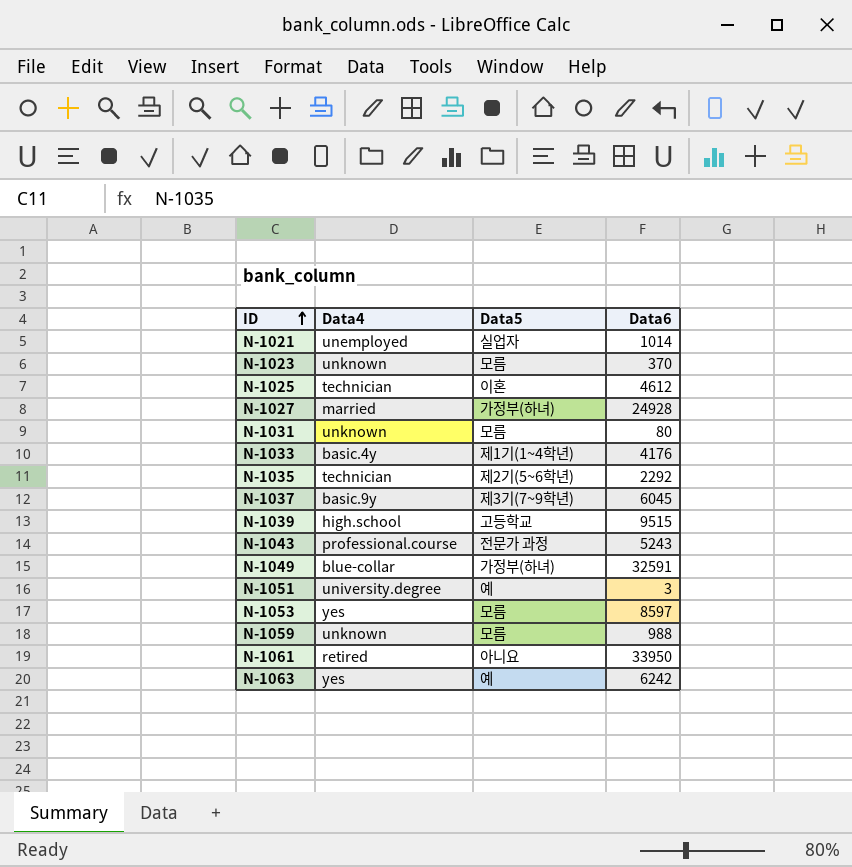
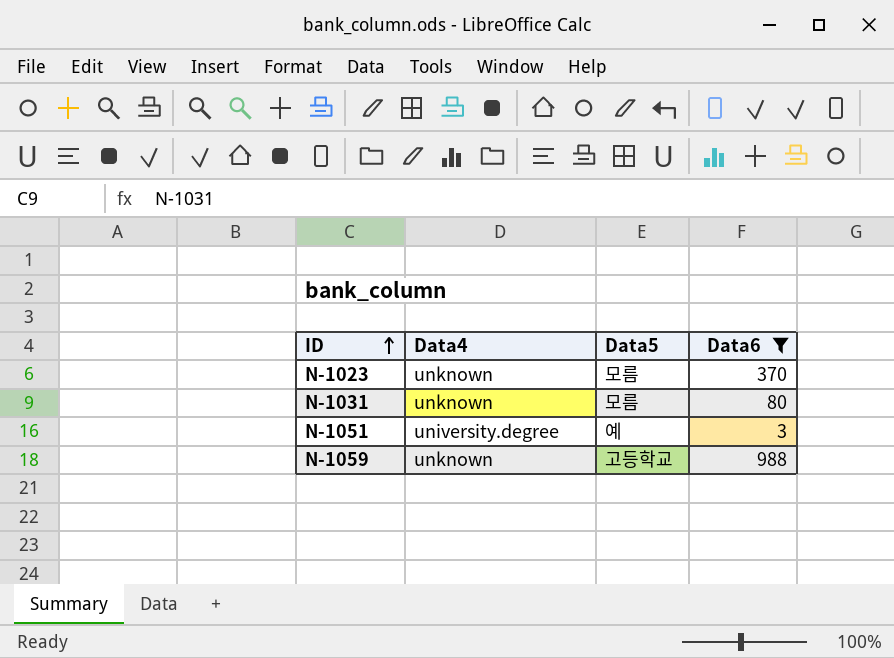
filter: none -> Data6 <= 988
N-1059 | Data5: 모름 -> 고등학교

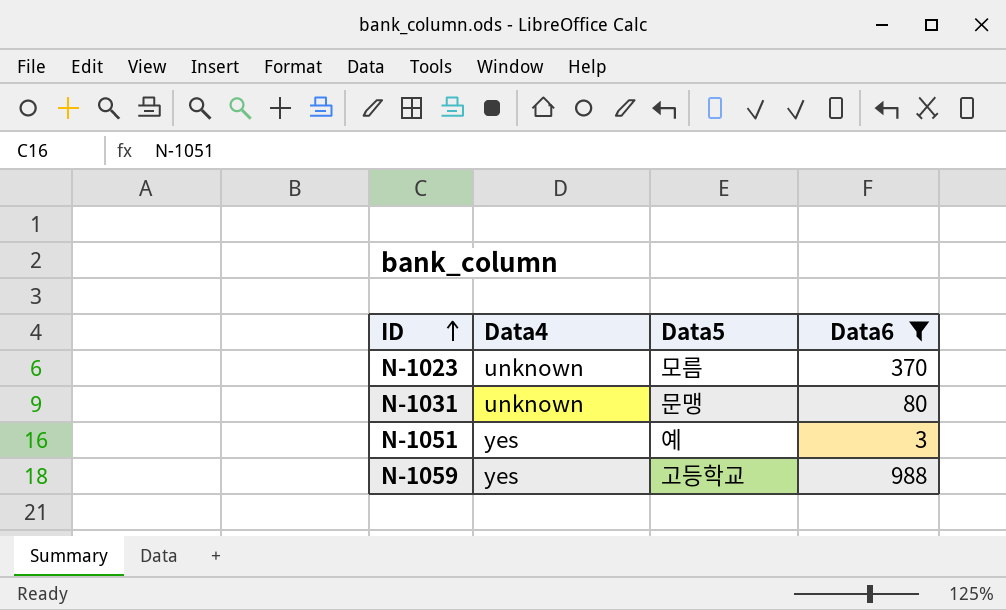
N-1031 | Data5: 모름 -> 문맹
N-1051 | Data4: university.degree -> yes
N-1059 | Data4: unknown -> yes

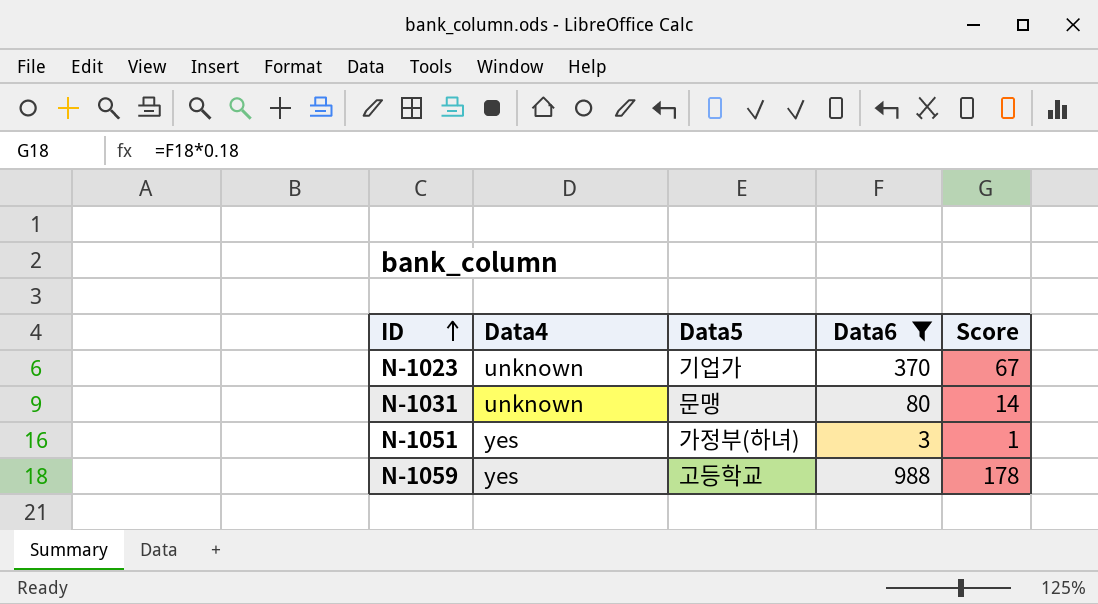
column Score | formula: none -> [Data6] * 0.18
N-1023 | Data5: 모름 -> 기업가
N-1051 | Data5: 예 -> 가정부(하녀)

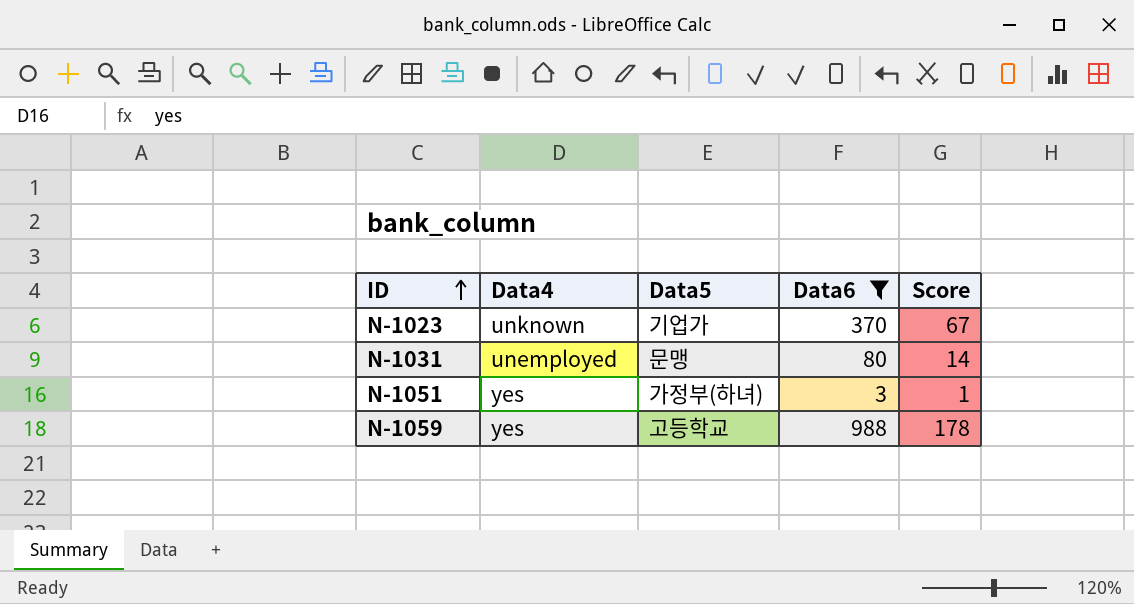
N-1031 | Data4: unknown -> unemployed

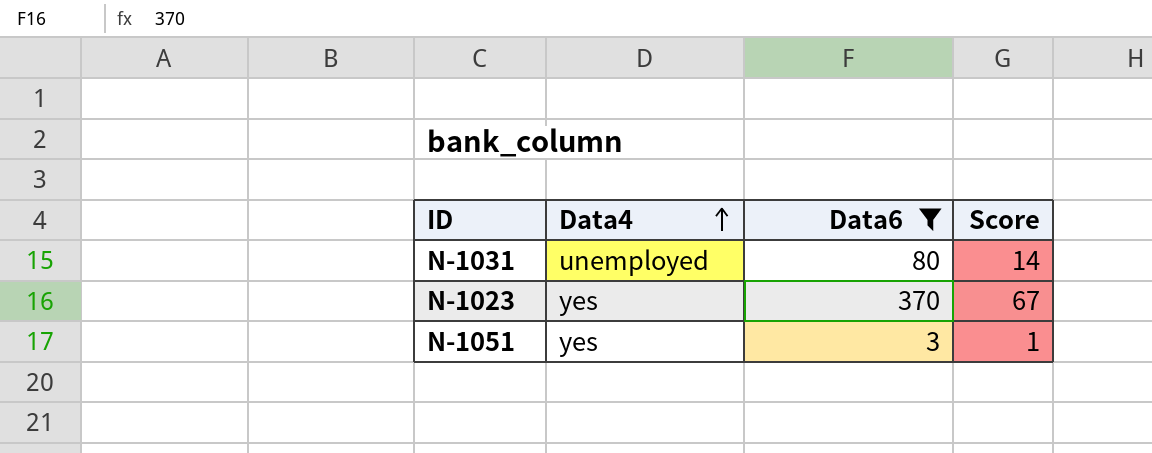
row order: ID ascending -> Data4 ascending
column Data5 | position: 3 -> none
row N-1059: yes | 고등학교 | 988 | 178 -> none
N-1023 | Data4: unknown -> yes

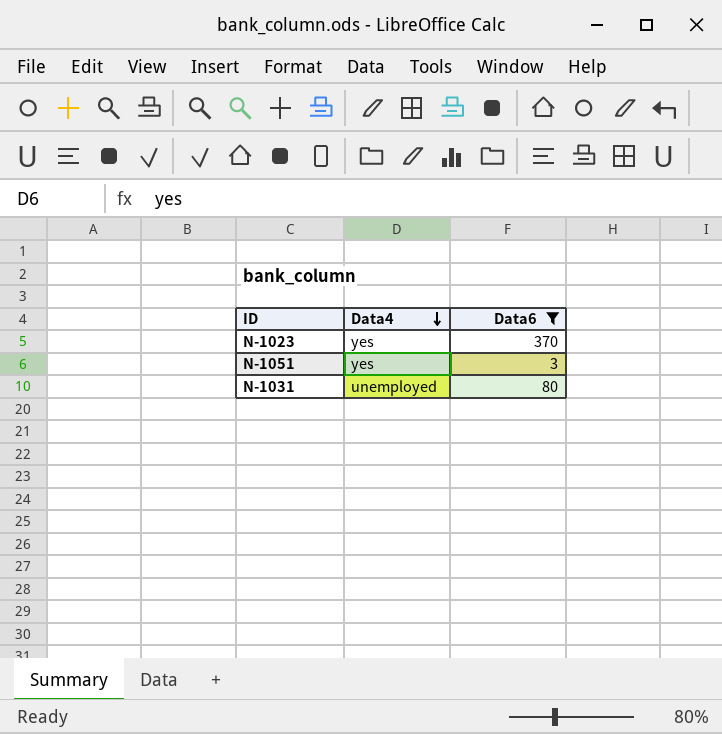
row order: Data4 ascending -> Data4 descending
column Score | formula: [Data6] * 0.18 -> none

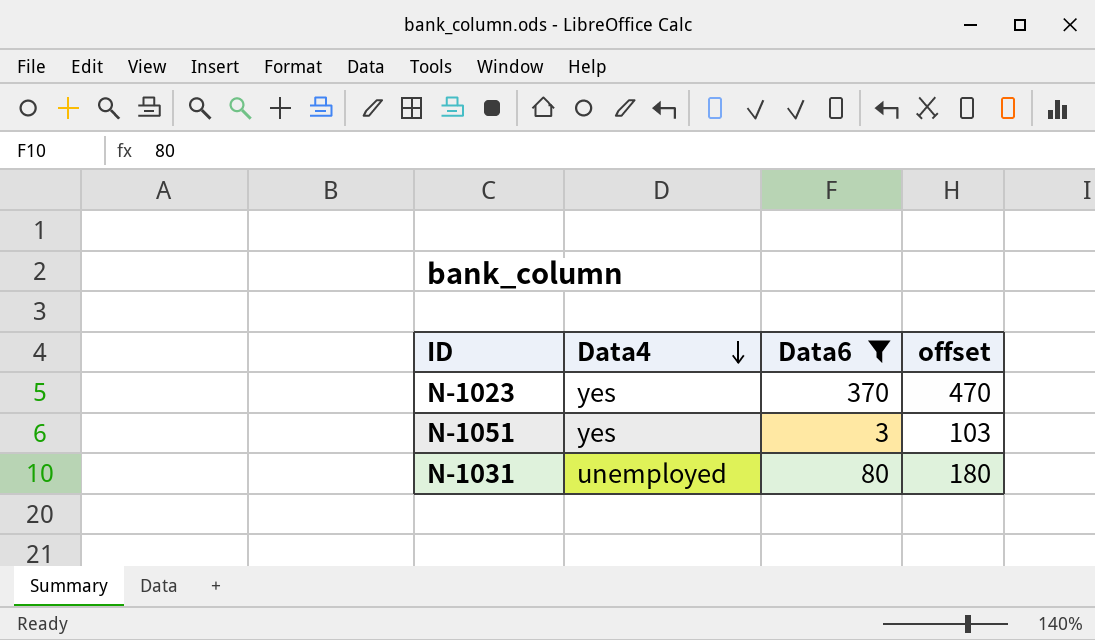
column offset | formula: none -> [Data6] + 100

